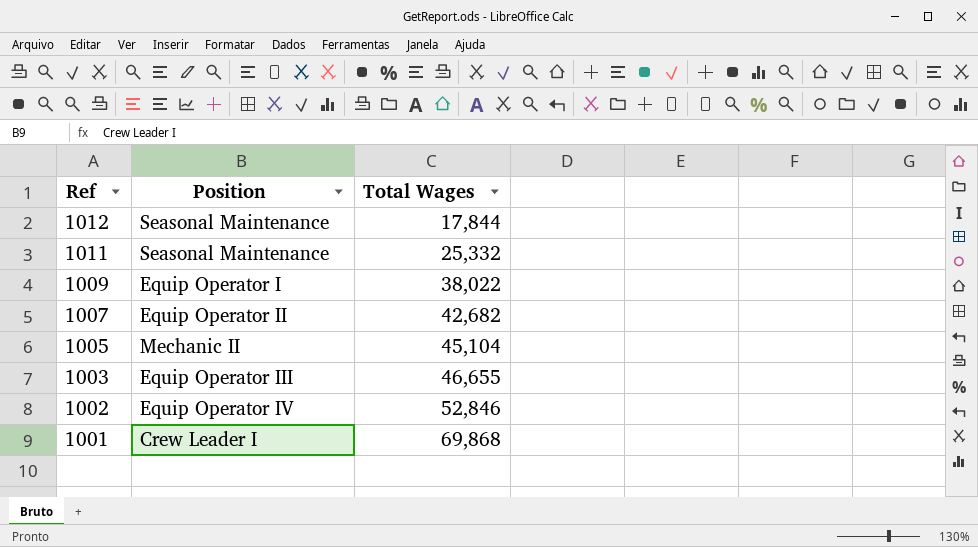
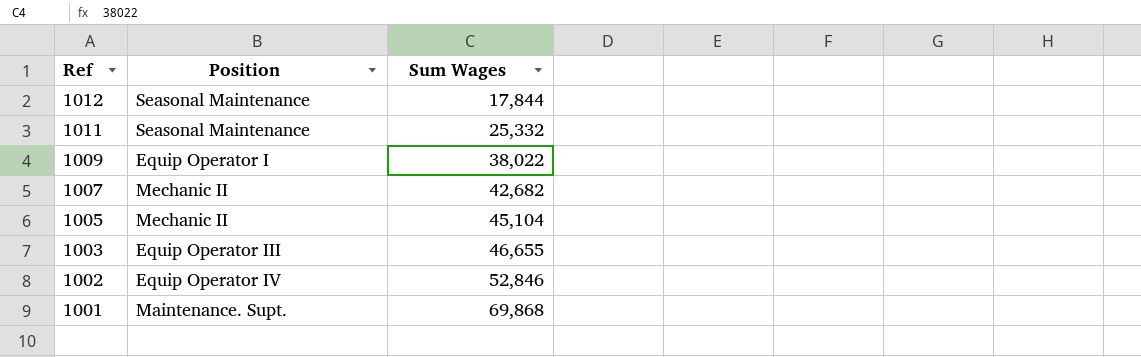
column name: Total Wages -> Sum Wages
1007 | Position: Equip Operator II -> Mechanic II
1001 | Position: Crew Leader I -> Maintenance. Supt.

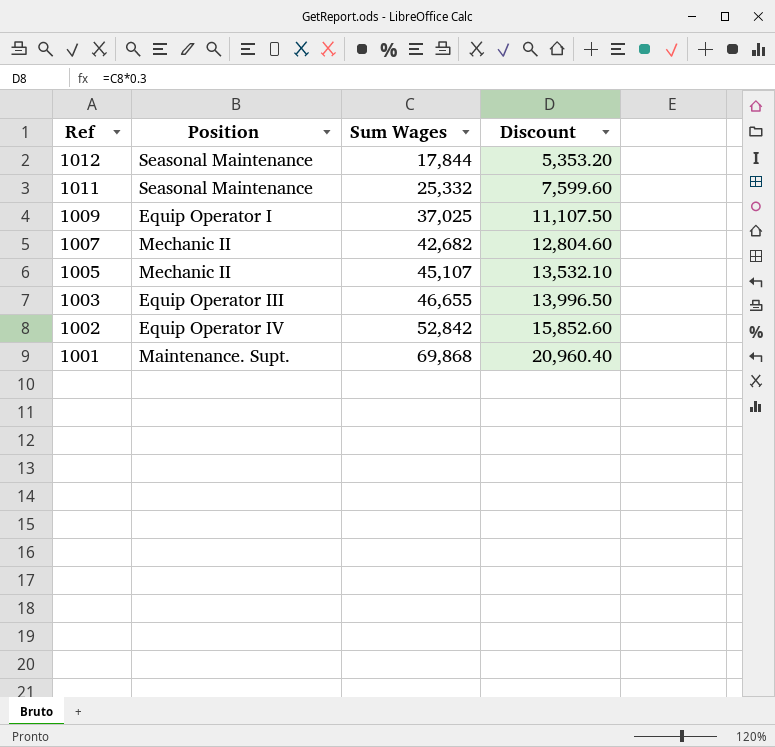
column Discount | formula: none -> [Sum Wages] * 0.3
1009 | Sum Wages: 38,022 -> 37,025
1005 | Sum Wages: 45,104 -> 45,107
1002 | Sum Wages: 52,846 -> 52,842

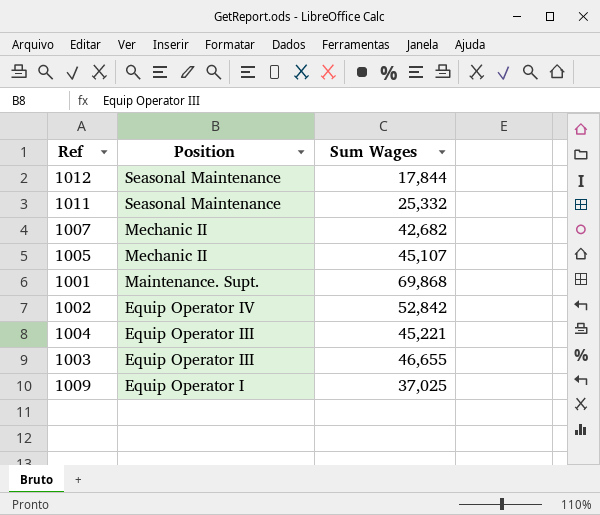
row order: Ref descending -> Position descending
column Discount | formula: [Sum Wages] * 0.3 -> none
row 1004: none -> Equip Operator III | 45,221

